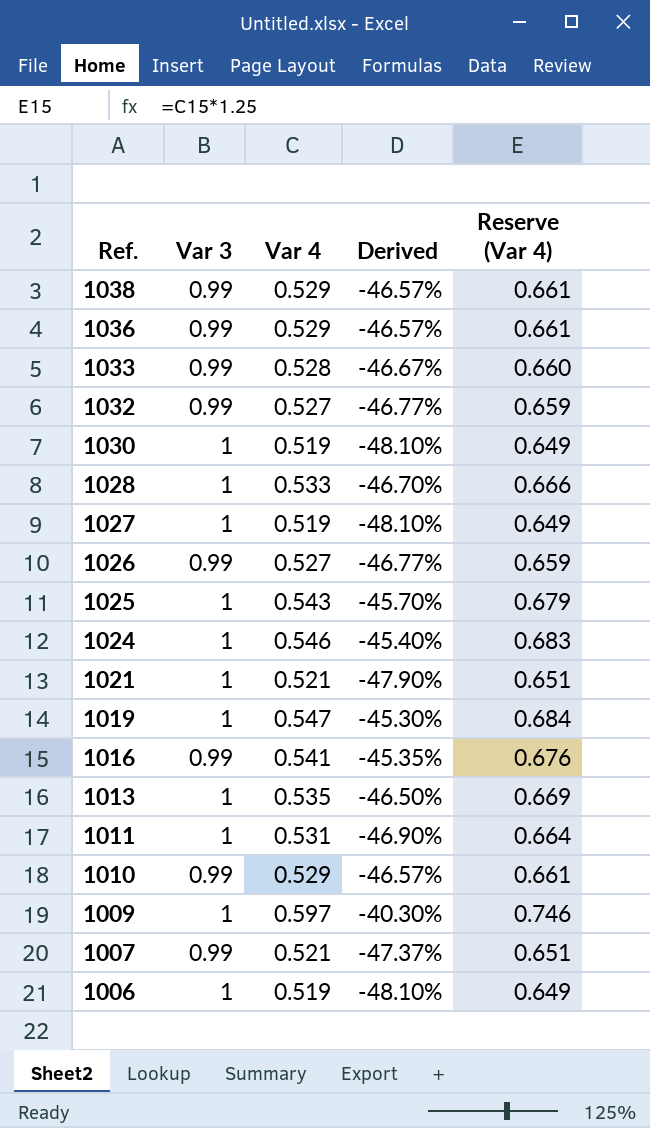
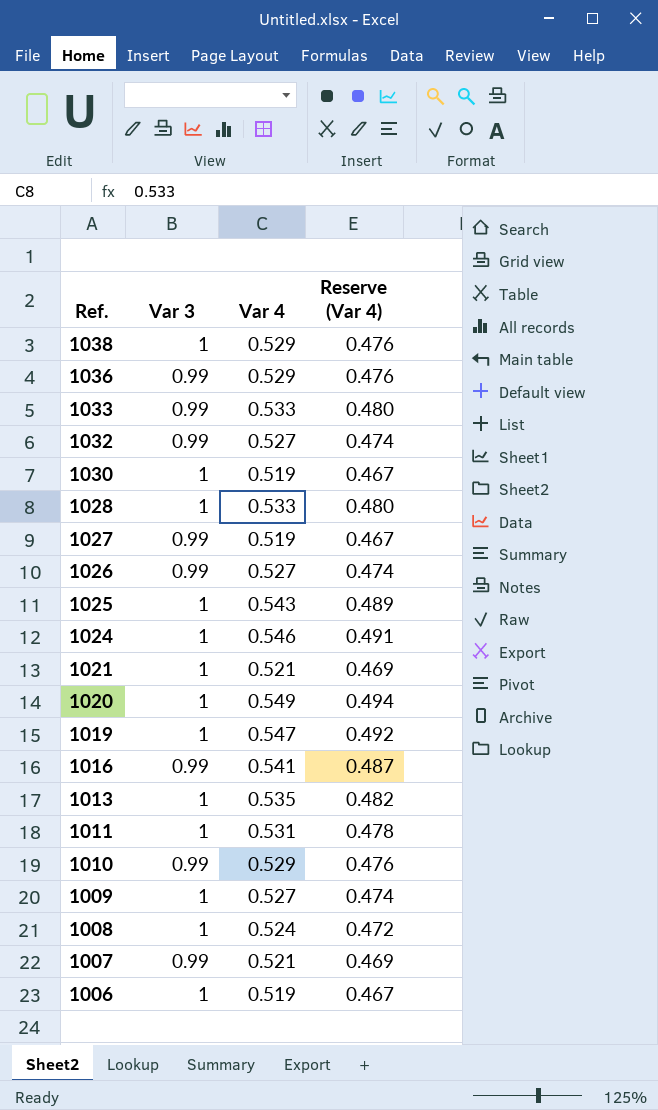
column Derived | formula: ([Var 4] - [Var 3]) / [Var 3] -> none
column Reserve (Var 4) | formula: [Var 4] * 1.25 -> [Var 4] * 0.9
1038 | Var 3: 0.99 -> 1
1033 | Var 4: 0.528 -> 0.533
1027 | Var 3: 1 -> 0.99
row 1020: none -> 1 | 0.549 | 0.494
1009 | Var 4: 0.597 -> 0.527
row 1008: none -> 1 | 0.524 | 0.472

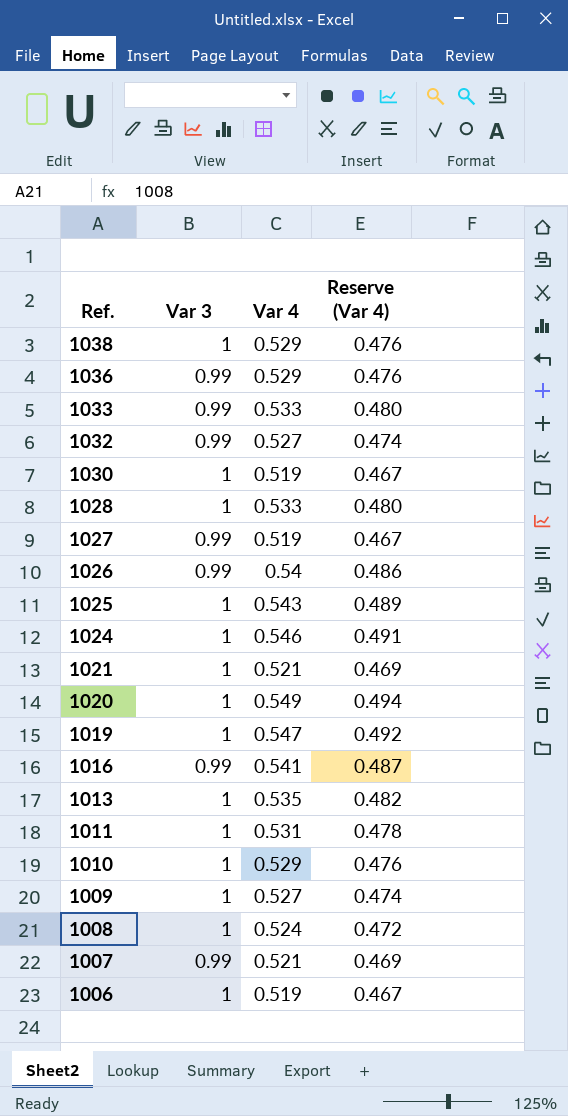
1026 | Var 4: 0.527 -> 0.54
1026 | Reserve (Var 4): 0.474 -> 0.486
1010 | Var 3: 0.99 -> 1

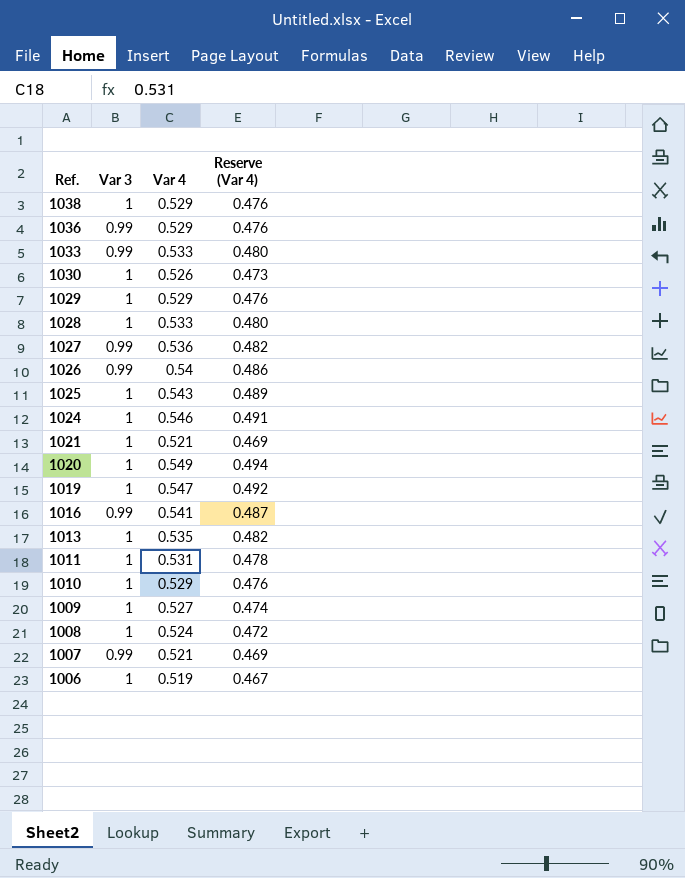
row 1032: 0.99 | 0.527 | 0.474 -> none
1030 | Var 4: 0.519 -> 0.526
1030 | Reserve (Var 4): 0.467 -> 0.473
row 1029: none -> 1 | 0.529 | 0.476
1027 | Var 4: 0.519 -> 0.536
1027 | Reserve (Var 4): 0.467 -> 0.482

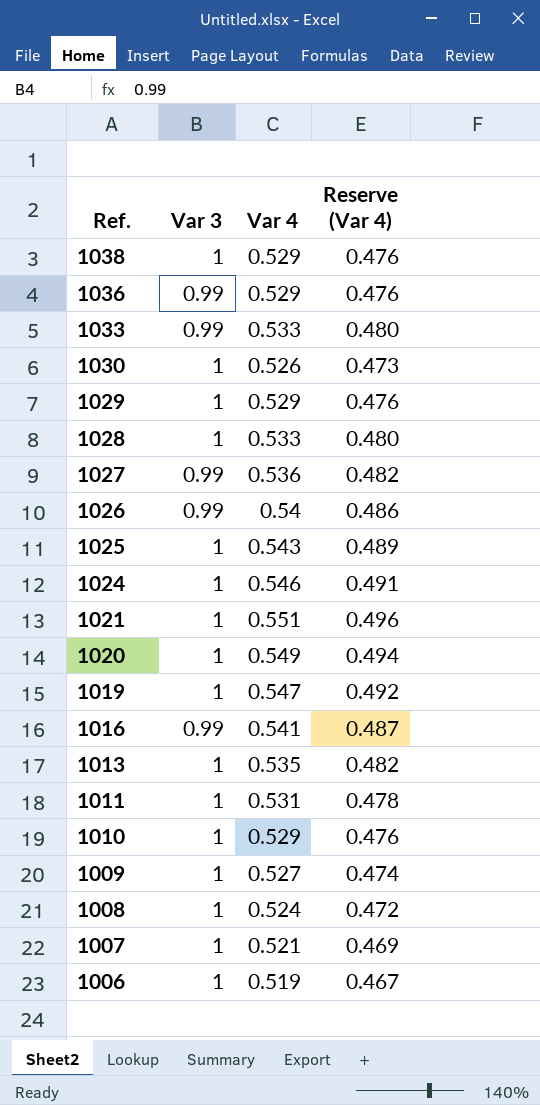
1021 | Var 4: 0.521 -> 0.551
1021 | Reserve (Var 4): 0.469 -> 0.496
1007 | Var 3: 0.99 -> 1

